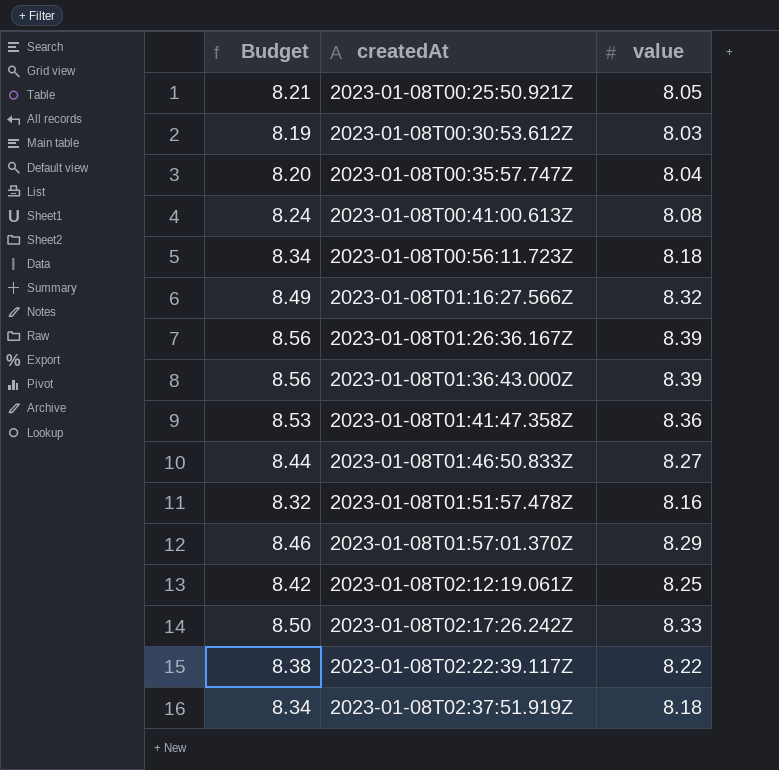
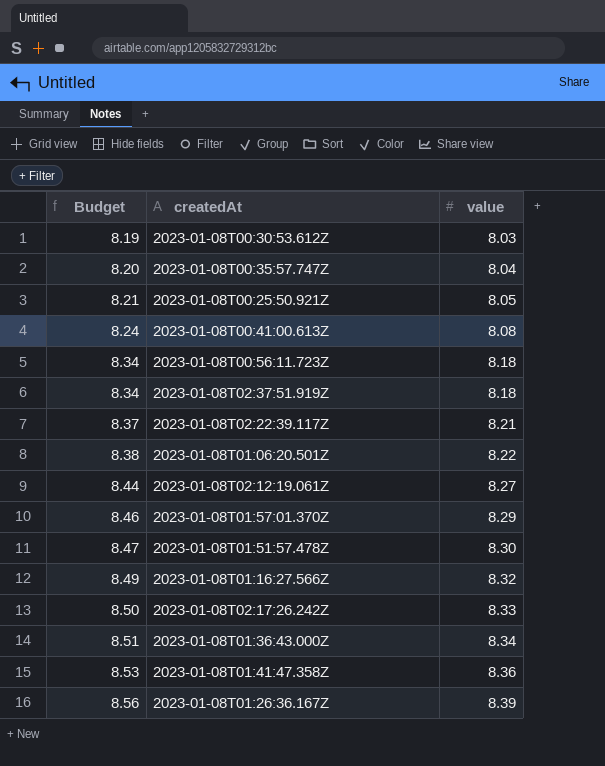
row order: createdAt ascending -> Budget ascending
row 2023-01-08T01:46:50.833Z: 8.44 | 8.27 -> none
2023-01-08T02:22:39.117Z | Budget: 8.38 -> 8.37
2023-01-08T02:22:39.117Z | value: 8.22 -> 8.21
row 2023-01-08T01:06:20.501Z: none -> 8.38 | 8.22
2023-01-08T02:12:19.061Z | Budget: 8.42 -> 8.44
2023-01-08T02:12:19.061Z | value: 8.25 -> 8.27
2023-01-08T01:51:57.478Z | Budget: 8.32 -> 8.47
2023-01-08T01:51:57.478Z | value: 8.16 -> 8.30
2023-01-08T01:36:43.000Z | Budget: 8.56 -> 8.51
2023-01-08T01:36:43.000Z | value: 8.39 -> 8.34

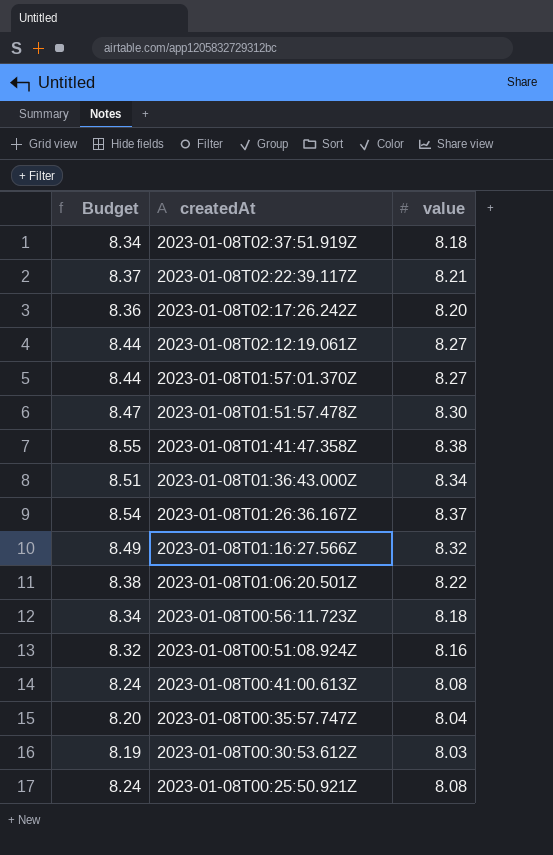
row order: Budget ascending -> createdAt descending
2023-01-08T02:17:26.242Z | Budget: 8.50 -> 8.36
2023-01-08T02:17:26.242Z | value: 8.33 -> 8.20
2023-01-08T01:57:01.370Z | Budget: 8.46 -> 8.44
2023-01-08T01:57:01.370Z | value: 8.29 -> 8.27
2023-01-08T01:41:47.358Z | Budget: 8.53 -> 8.55
2023-01-08T01:41:47.358Z | value: 8.36 -> 8.38
2023-01-08T01:26:36.167Z | Budget: 8.56 -> 8.54
2023-01-08T01:26:36.167Z | value: 8.39 -> 8.37
row 2023-01-08T00:51:08.924Z: none -> 8.32 | 8.16
2023-01-08T00:25:50.921Z | Budget: 8.21 -> 8.24
2023-01-08T00:25:50.921Z | value: 8.05 -> 8.08

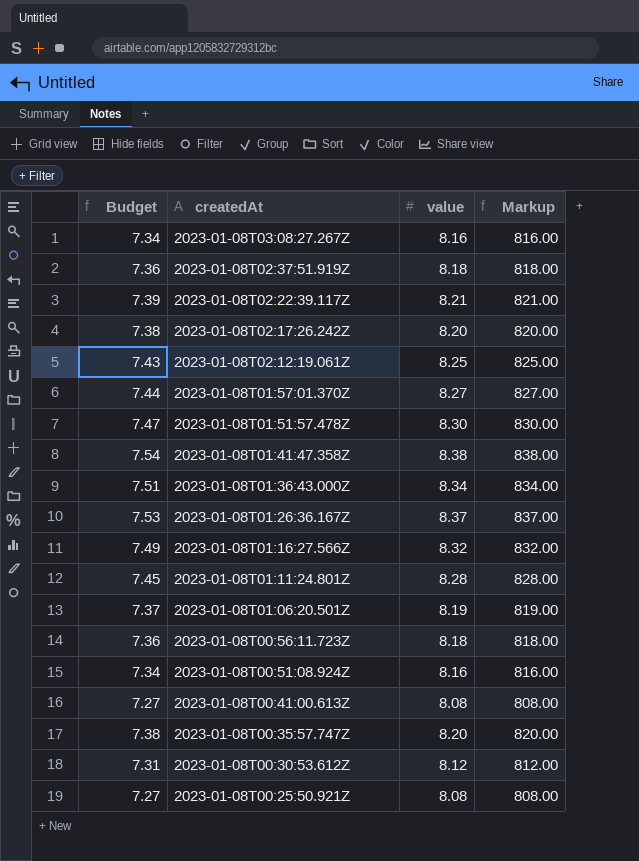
column Budget | formula: [value] * 1.02 -> [value] * 0.9
column Markup | formula: none -> [value] * 100
row 2023-01-08T03:08:27.267Z: none -> 7.34 | 8.16 | 816.00
2023-01-08T02:12:19.061Z | value: 8.27 -> 8.25
row 2023-01-08T01:11:24.801Z: none -> 7.45 | 8.28 | 828.00
2023-01-08T01:06:20.501Z | value: 8.22 -> 8.19
2023-01-08T00:35:57.747Z | value: 8.04 -> 8.20
2023-01-08T00:30:53.612Z | value: 8.03 -> 8.12

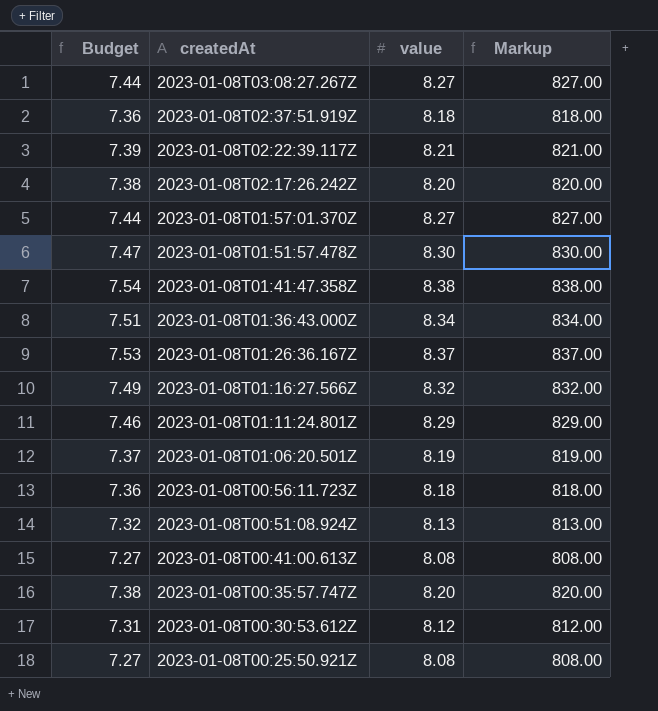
row 2023-01-08T02:12:19.061Z: 7.43 | 8.25 | 825.00 -> none
2023-01-08T03:08:27.267Z | Budget: 7.34 -> 7.44
2023-01-08T03:08:27.267Z | value: 8.16 -> 8.27
2023-01-08T03:08:27.267Z | Markup: 816.00 -> 827.00
2023-01-08T01:11:24.801Z | Budget: 7.45 -> 7.46
2023-01-08T01:11:24.801Z | value: 8.28 -> 8.29
2023-01-08T01:11:24.801Z | Markup: 828.00 -> 829.00
2023-01-08T00:51:08.924Z | Budget: 7.34 -> 7.32
2023-01-08T00:51:08.924Z | value: 8.16 -> 8.13
2023-01-08T00:51:08.924Z | Markup: 816.00 -> 813.00

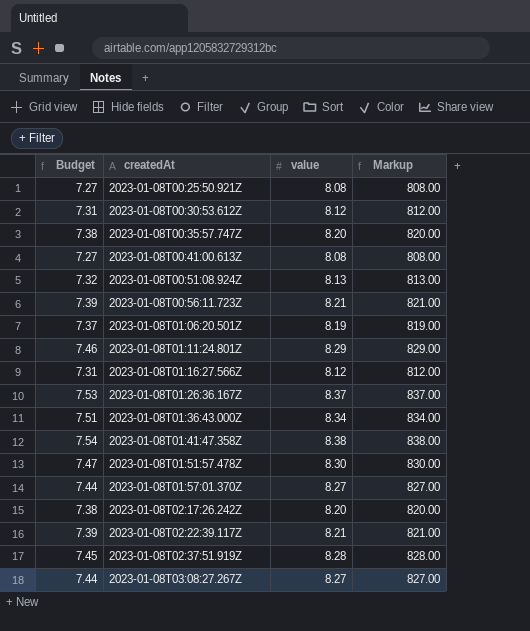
row order: createdAt descending -> createdAt ascending
2023-01-08T00:56:11.723Z | Budget: 7.36 -> 7.39
2023-01-08T00:56:11.723Z | value: 8.18 -> 8.21
2023-01-08T00:56:11.723Z | Markup: 818.00 -> 821.00
2023-01-08T01:16:27.566Z | Budget: 7.49 -> 7.31
2023-01-08T01:16:27.566Z | value: 8.32 -> 8.12
2023-01-08T01:16:27.566Z | Markup: 832.00 -> 812.00
2023-01-08T02:37:51.919Z | Budget: 7.36 -> 7.45
2023-01-08T02:37:51.919Z | value: 8.18 -> 8.28
2023-01-08T02:37:51.919Z | Markup: 818.00 -> 828.00

